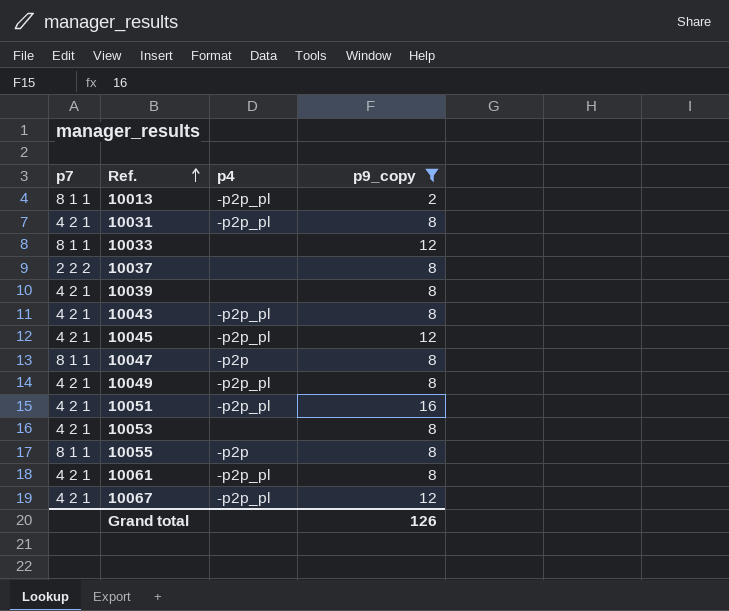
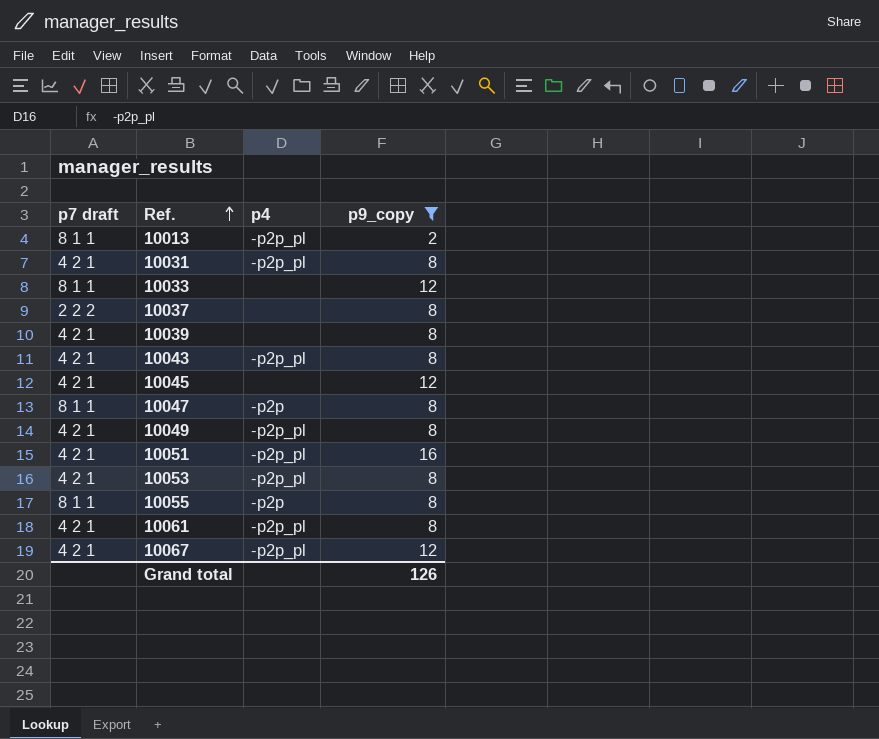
column name: p7 -> p7 draft
10045 | p4: -p2p_pl -> none
10053 | p4: none -> -p2p_pl

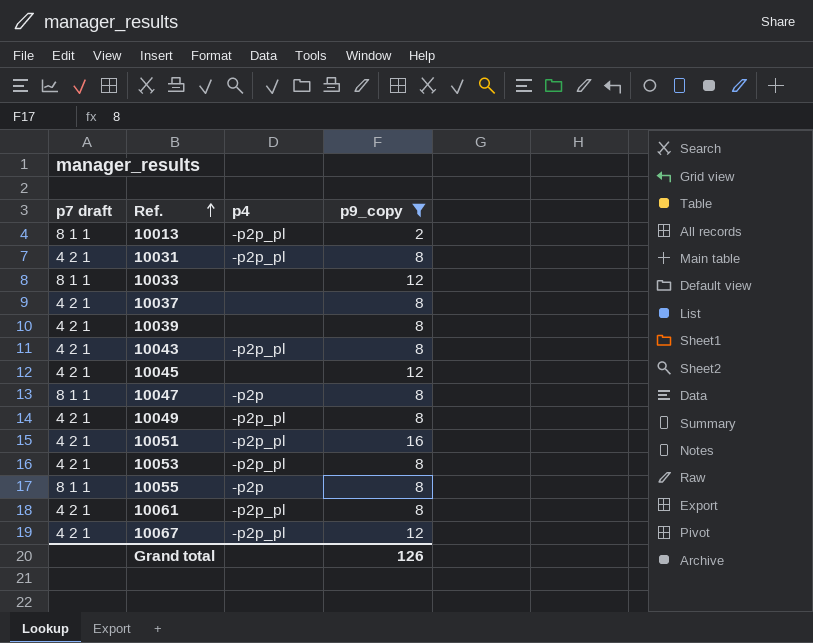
10037 | p7 draft: 2 2 2 -> 4 2 1

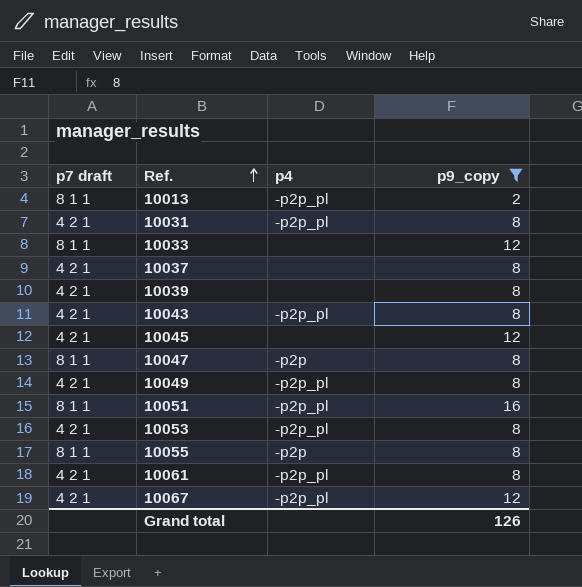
10051 | p7 draft: 4 2 1 -> 8 1 1

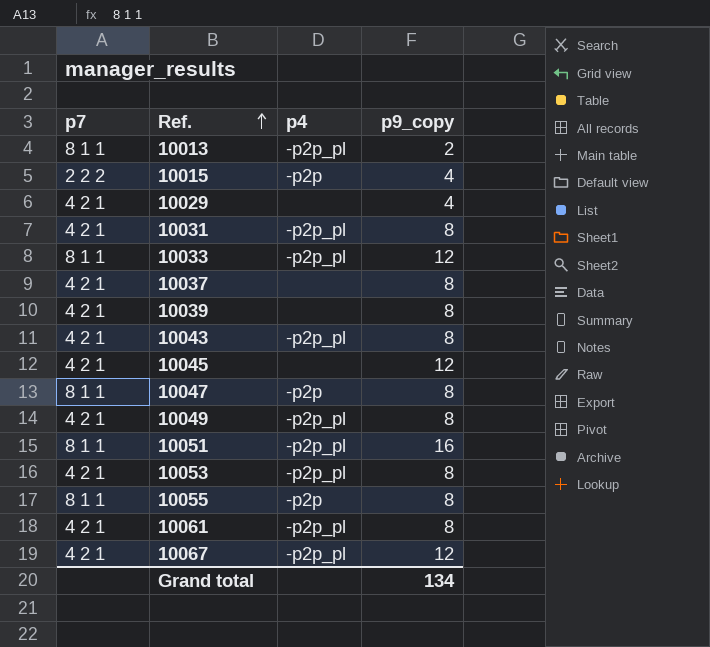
filter: p9_copy != 4 -> none
column name: p7 draft -> p7
10033 | p4: none -> -p2p_pl
Grand total | p9_copy: 126 -> 134

